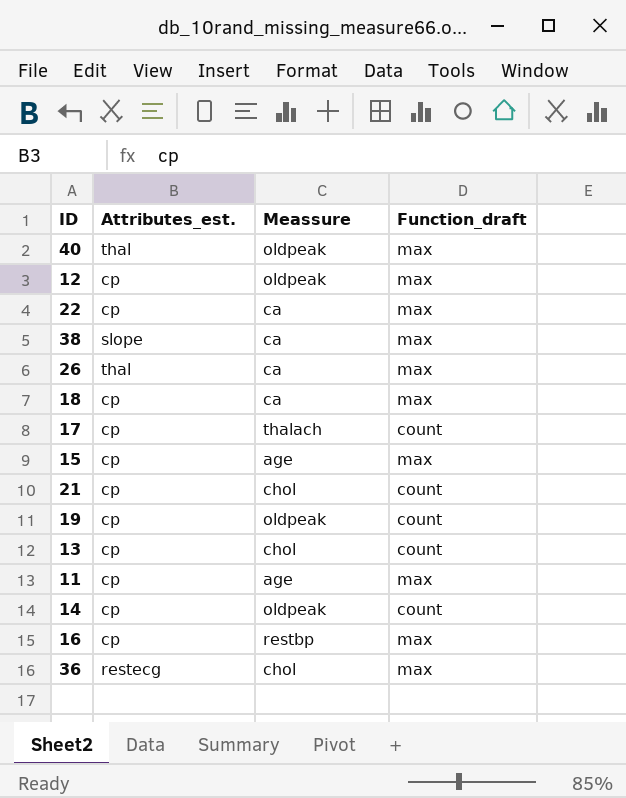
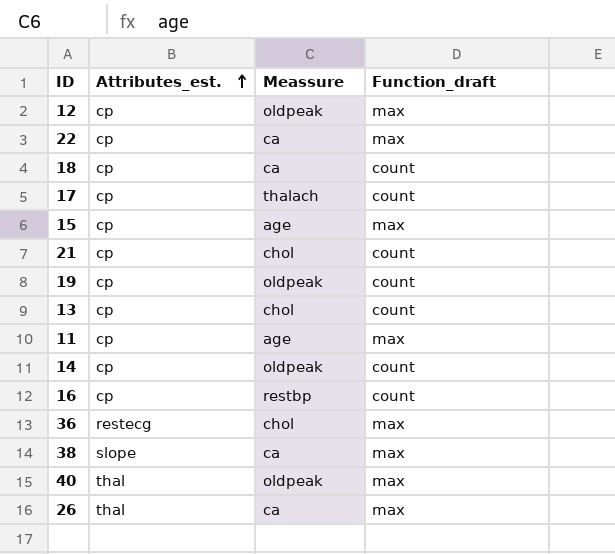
row order: none -> Attributes_est. ascending
18 | Function_draft: max -> count
16 | Function_draft: max -> count

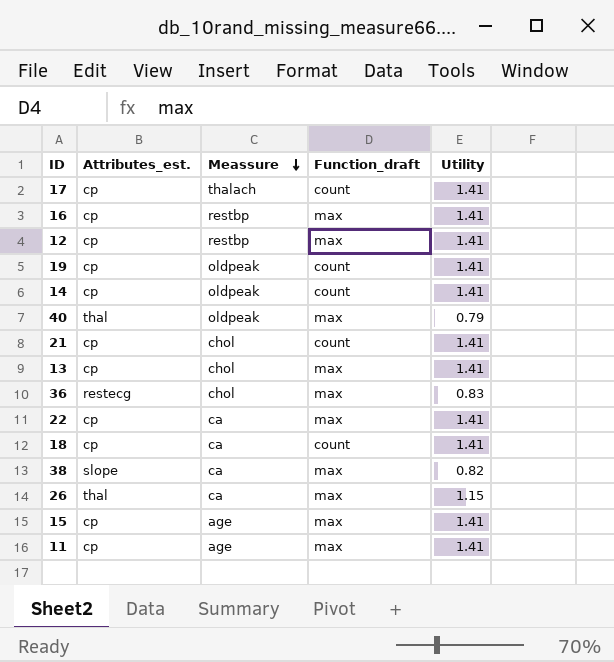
row order: Attributes_est. ascending -> Meassure descending
column Utility | position: none -> 5
16 | Function_draft: count -> max
12 | Meassure: oldpeak -> restbp
13 | Function_draft: count -> max

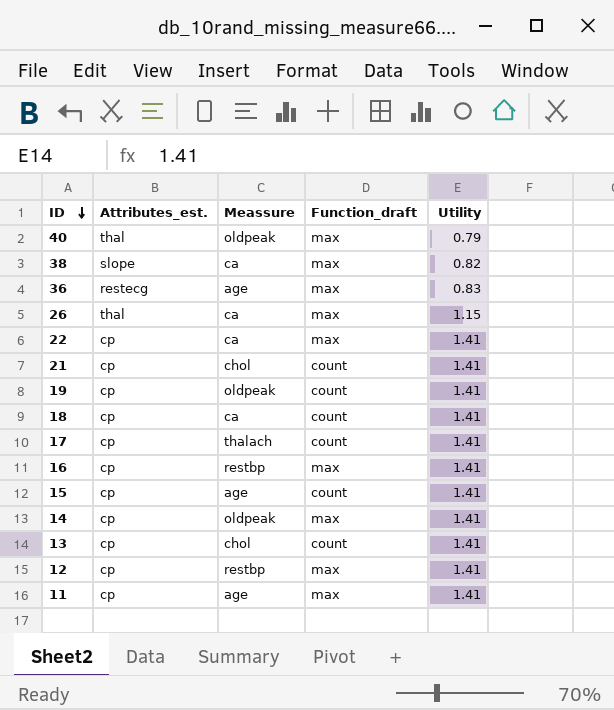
row order: Meassure descending -> ID descending
36 | Meassure: chol -> age
15 | Function_draft: max -> count
14 | Function_draft: count -> max
13 | Function_draft: max -> count

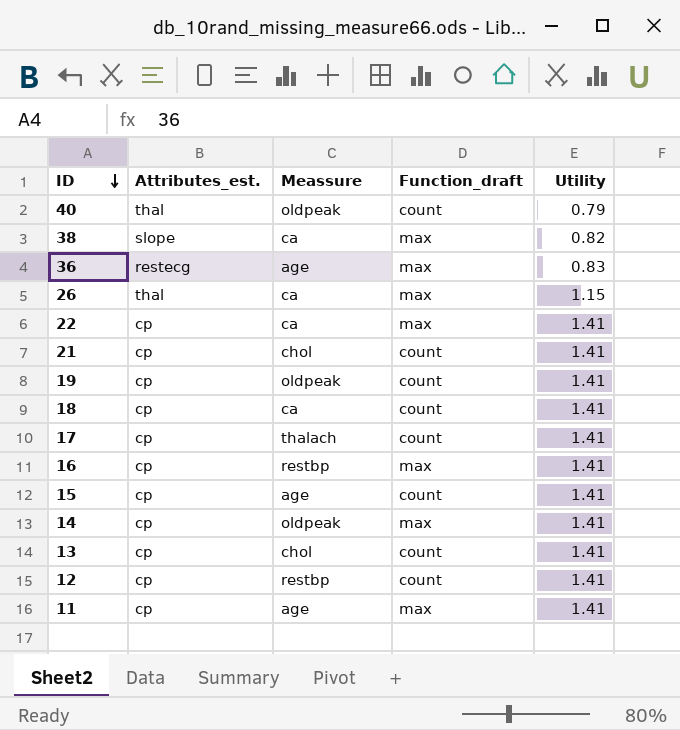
40 | Function_draft: max -> count
12 | Function_draft: max -> count

